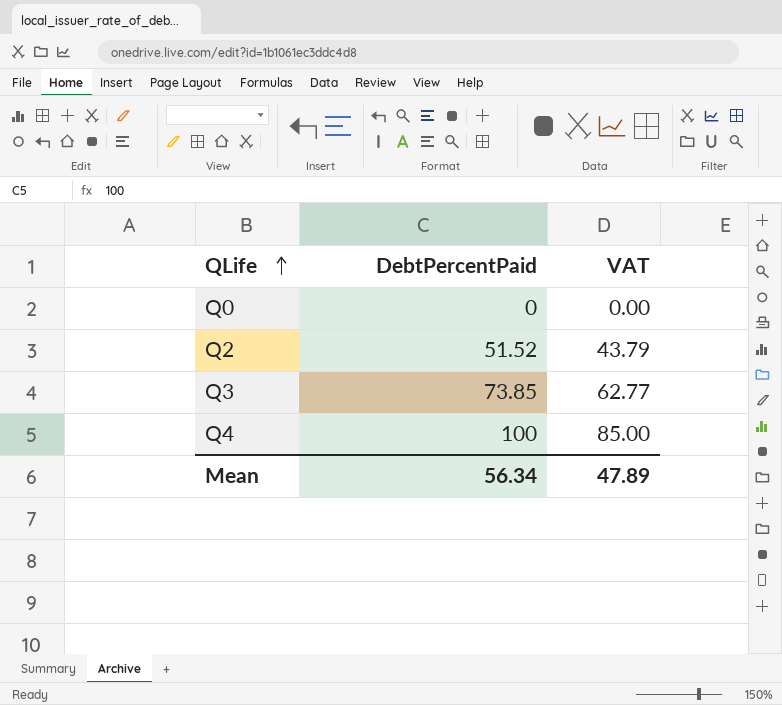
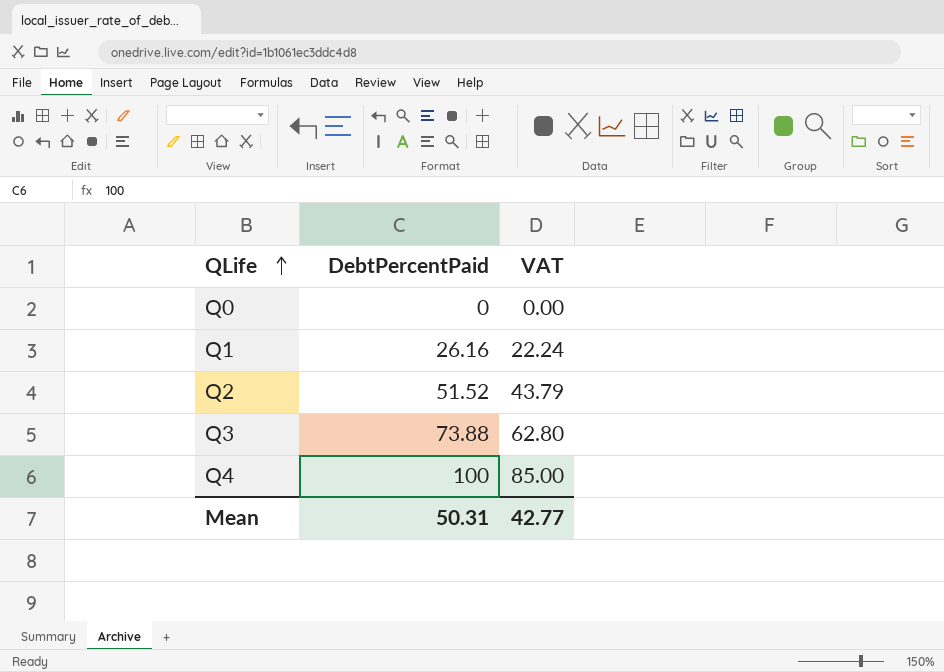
row Q1: none -> 26.16 | 22.24
Q3 | DebtPercentPaid: 73.85 -> 73.88
Q3 | VAT: 62.77 -> 62.80
Mean | DebtPercentPaid: 56.34 -> 50.31
Mean | VAT: 47.89 -> 42.77

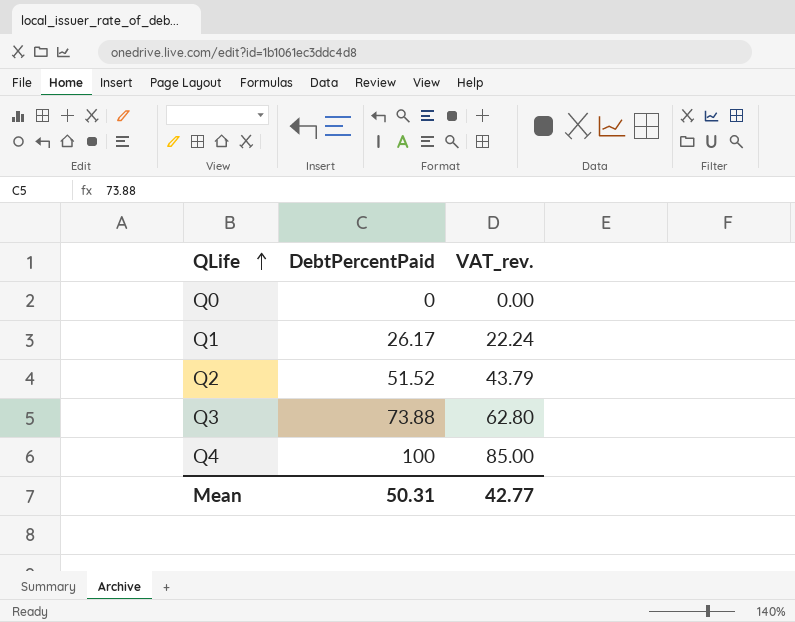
column name: VAT -> VAT_rev.
Q1 | DebtPercentPaid: 26.16 -> 26.17

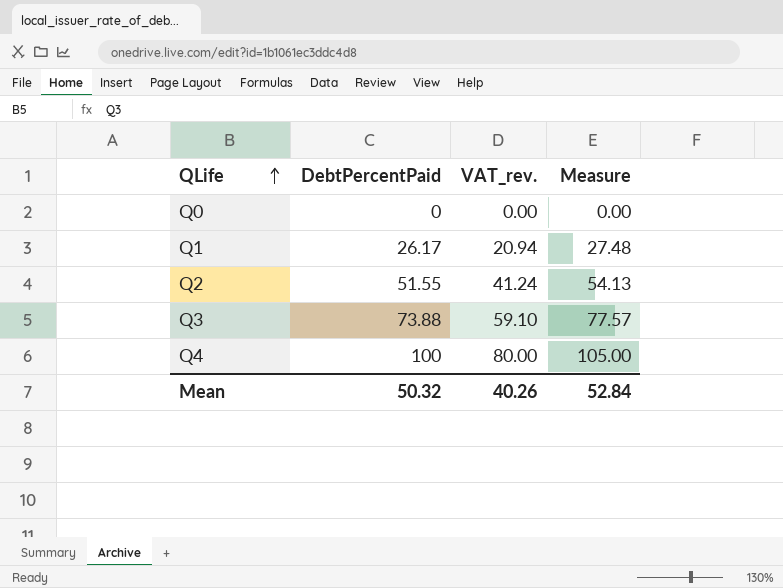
column VAT_rev. | formula: [DebtPercentPaid] * 0.85 -> [DebtPercentPaid] * 0.8
column Measure | formula: none -> [DebtPercentPaid] * 1.05
Q2 | DebtPercentPaid: 51.52 -> 51.55
Mean | DebtPercentPaid: 50.31 -> 50.32
Mean | VAT_rev.: 42.77 -> 40.26

